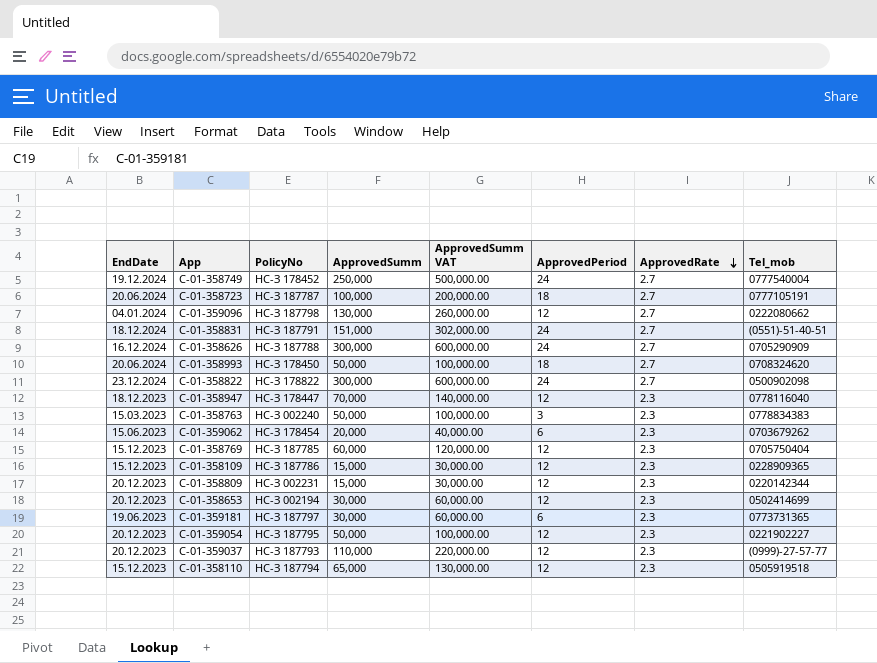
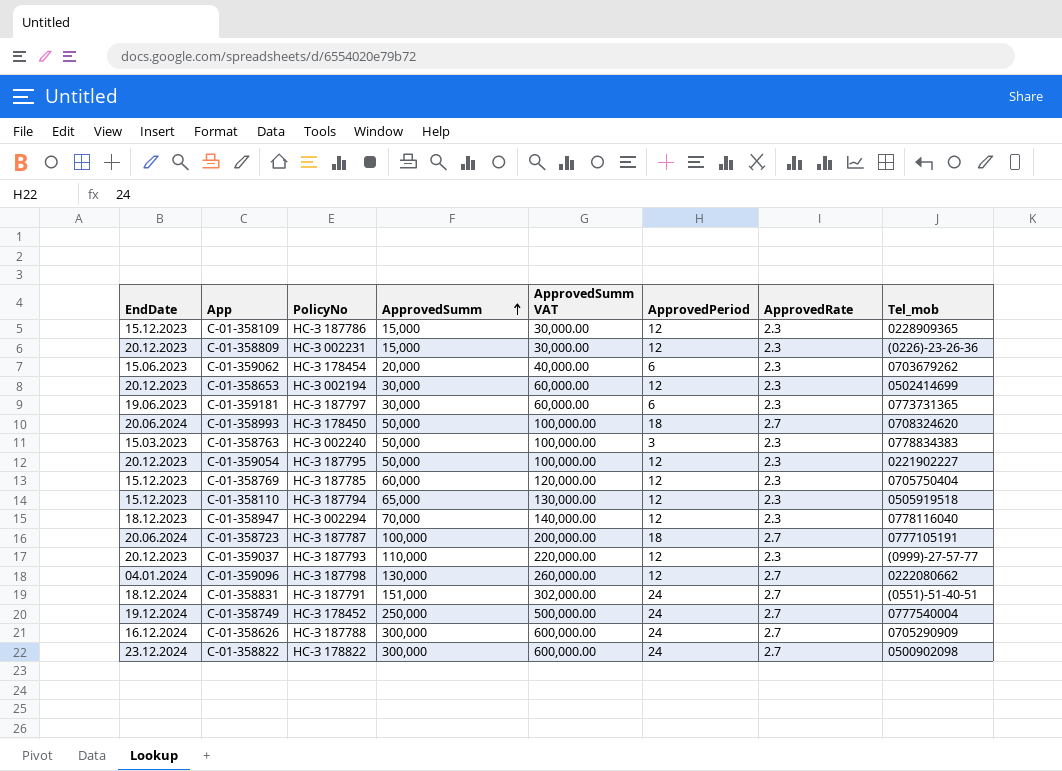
row order: ApprovedRate descending -> ApprovedSumm ascending
C-01-358809 | Tel_mob: 0220142344 -> (0226)-23-26-36
C-01-358947 | PolicyNo: НС-З 178447 -> НС-З 002294

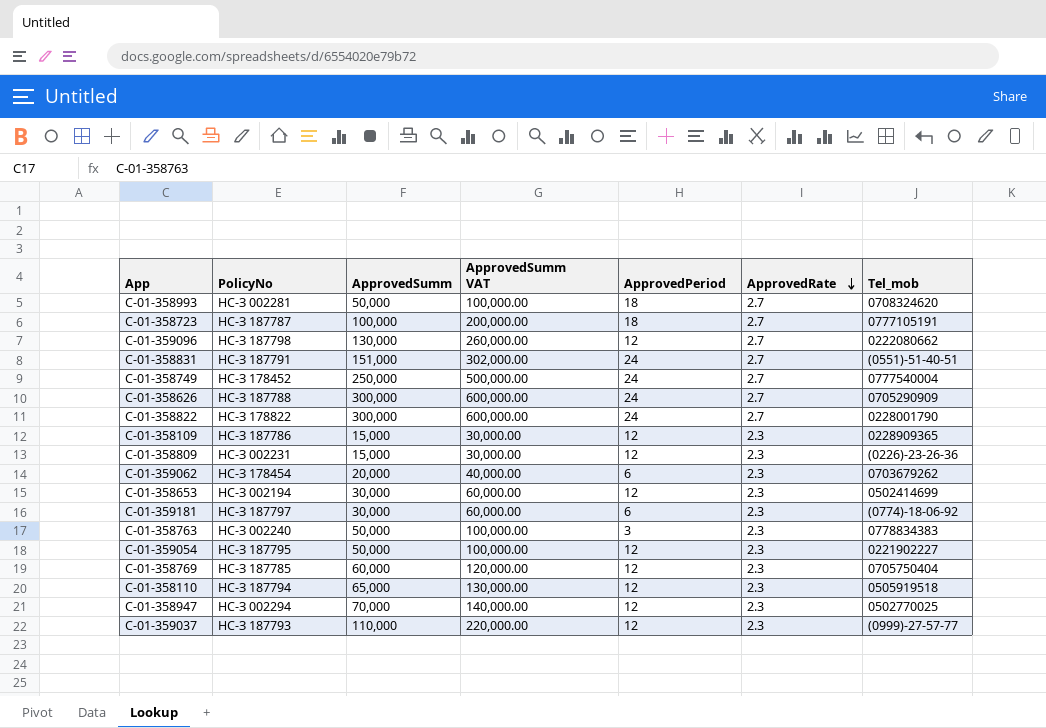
row order: ApprovedSumm ascending -> ApprovedRate descending
column EndDate | position: 1 -> none
C-01-358993 | PolicyNo: НС-З 178450 -> НС-З 002281
C-01-358822 | Tel_mob: 0500902098 -> 0228001790
C-01-359181 | Tel_mob: 0773731365 -> (0774)-18-06-92
C-01-358947 | Tel_mob: 0778116040 -> 0502770025

